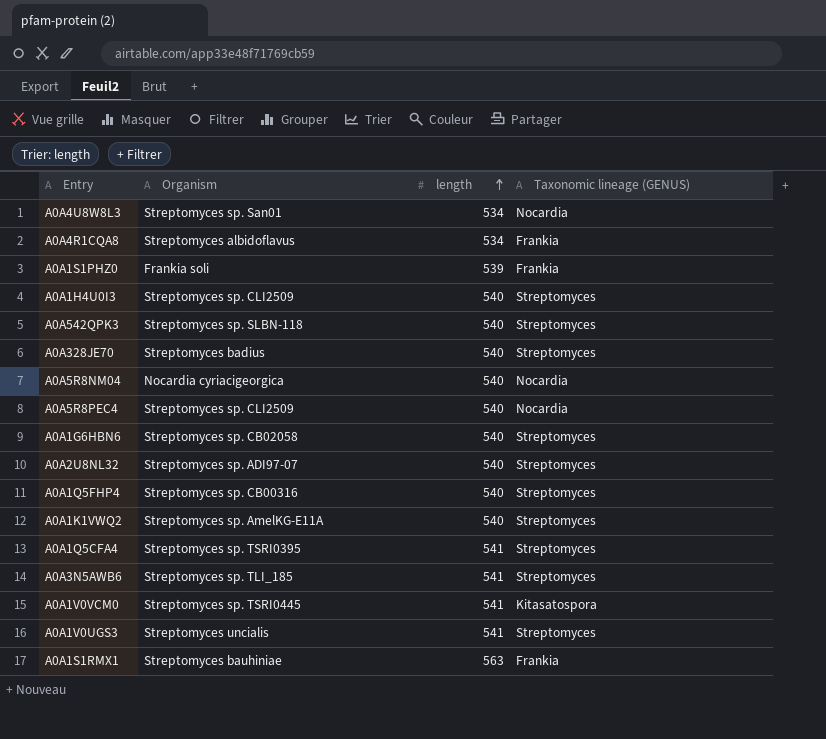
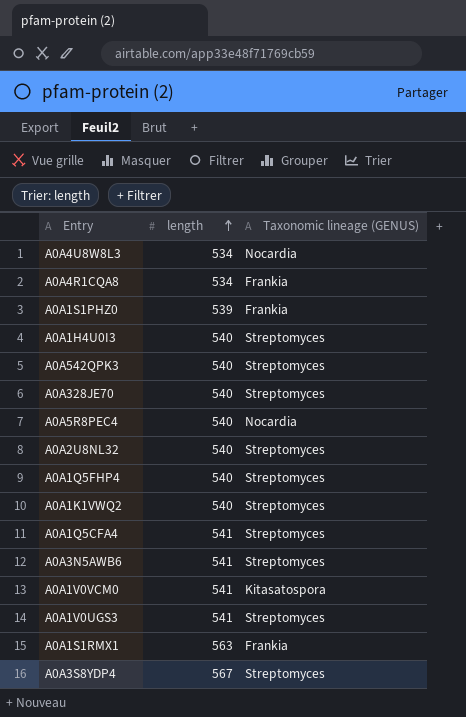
column Organism | position: 2 -> none
row A0A5R8NM04: Nocardia cyriacigeorgica | 540 | Nocardia -> none
row A0A1G6HBN6: Streptomyces sp. CB02058 | 540 | Streptomyces -> none
row A0A3S8YDP4: none -> 567 | Streptomyces

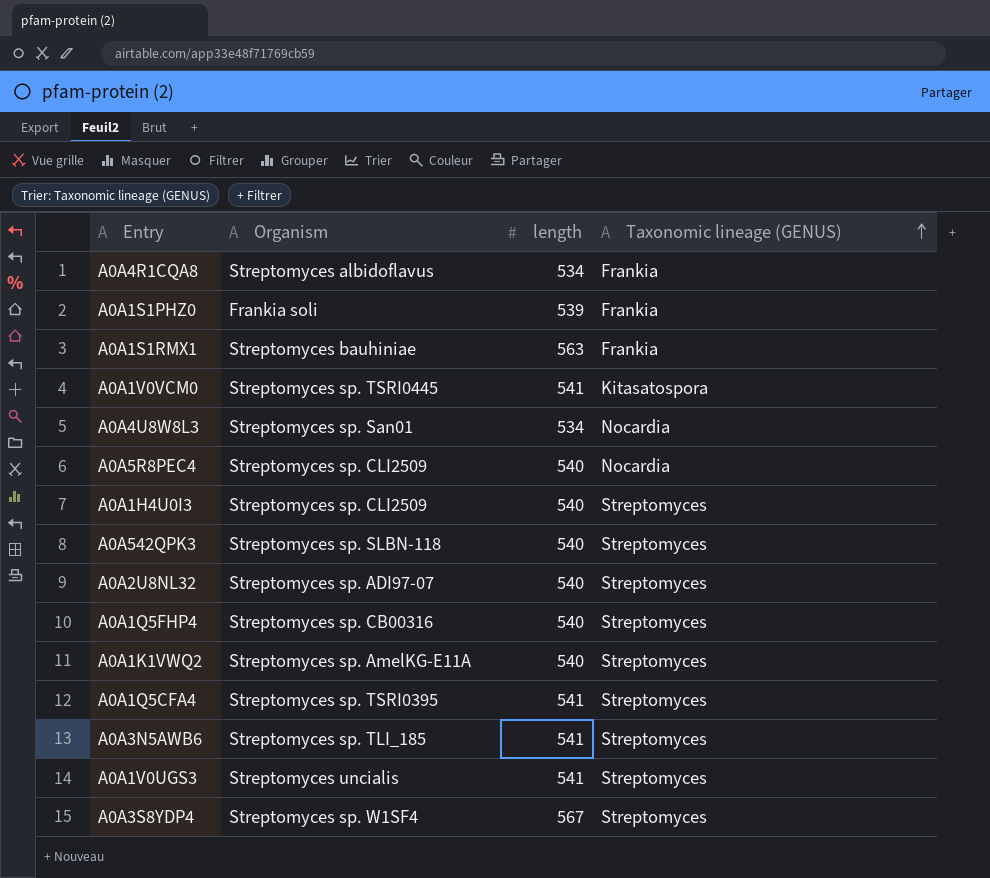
row order: length ascending -> Taxonomic lineage (GENUS) ascending
column Organism | position: none -> 2
row A0A328JE70: 540 | Streptomyces -> none

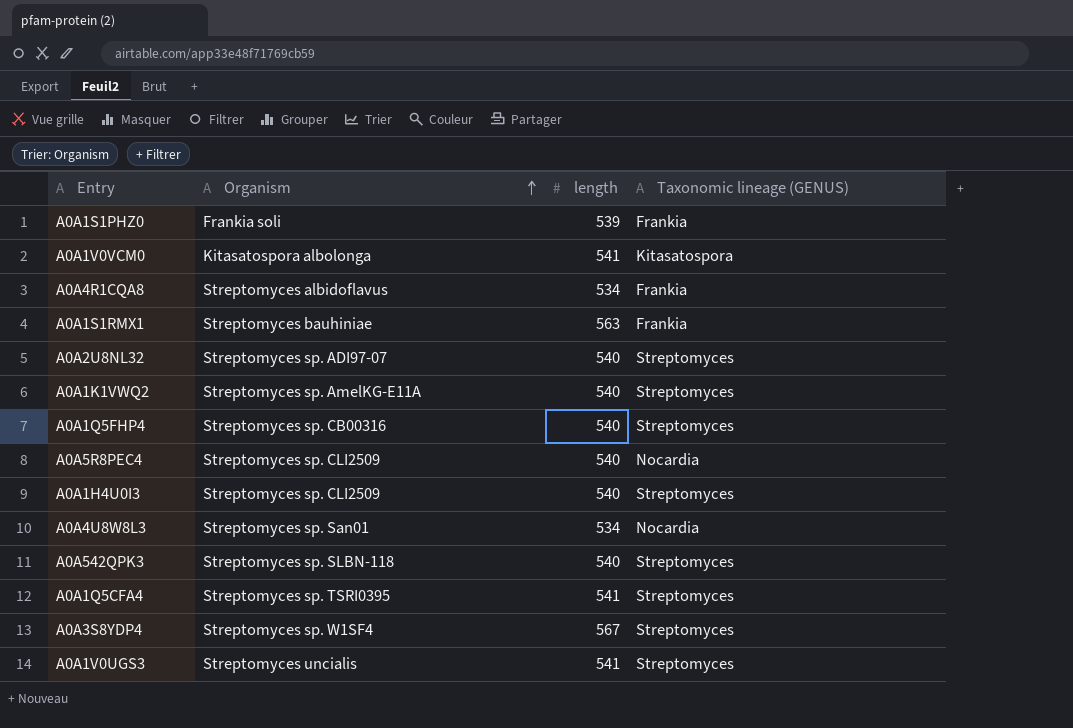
row order: Taxonomic lineage (GENUS) ascending -> Organism ascending
row A0A3N5AWB6: Streptomyces sp. TLI_185 | 541 | Streptomyces -> none
A0A1V0VCM0 | Organism: Streptomyces sp. TSRI0445 -> Kitasatospora albolonga

